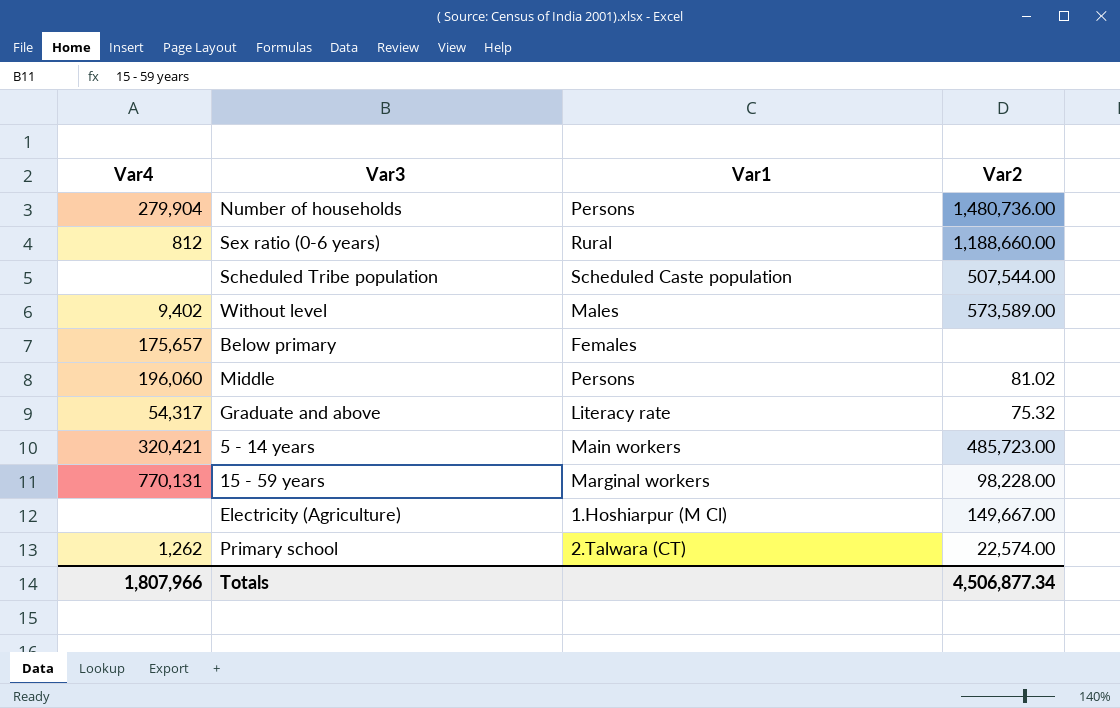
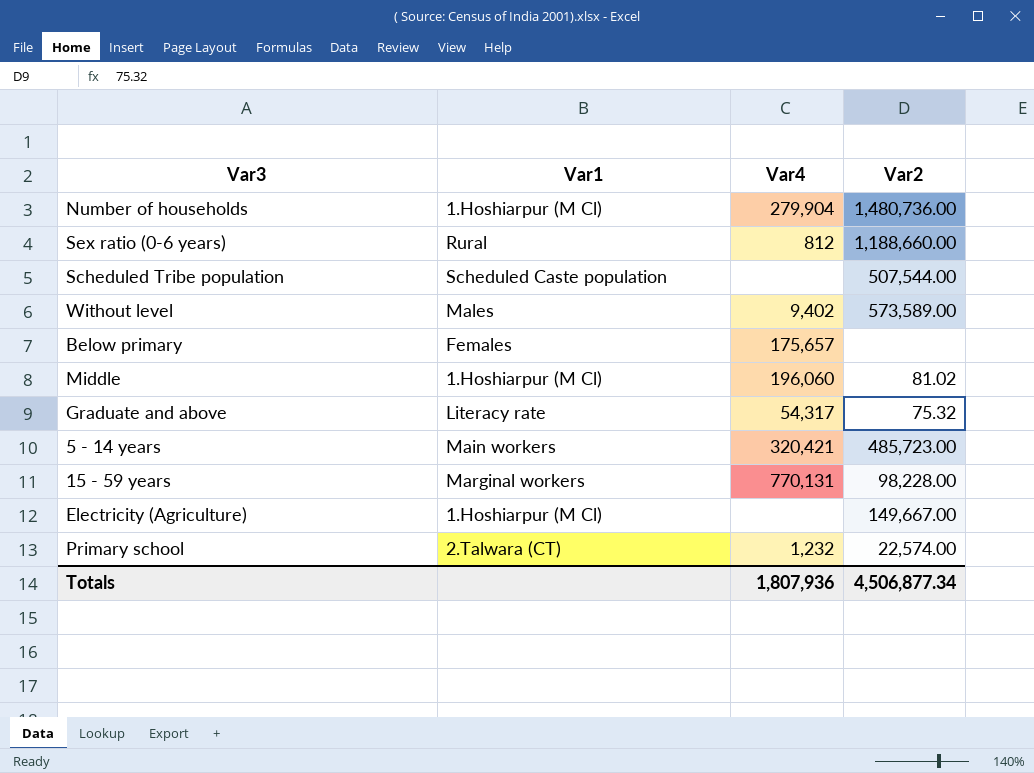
column Var4 | position: 1 -> 3
Number of households | Var1: Persons -> 1.Hoshiarpur (M Cl)
Middle | Var1: Persons -> 1.Hoshiarpur (M Cl)
Primary school | Var4: 1,262 -> 1,232
Totals | Var4: 1,807,966 -> 1,807,936

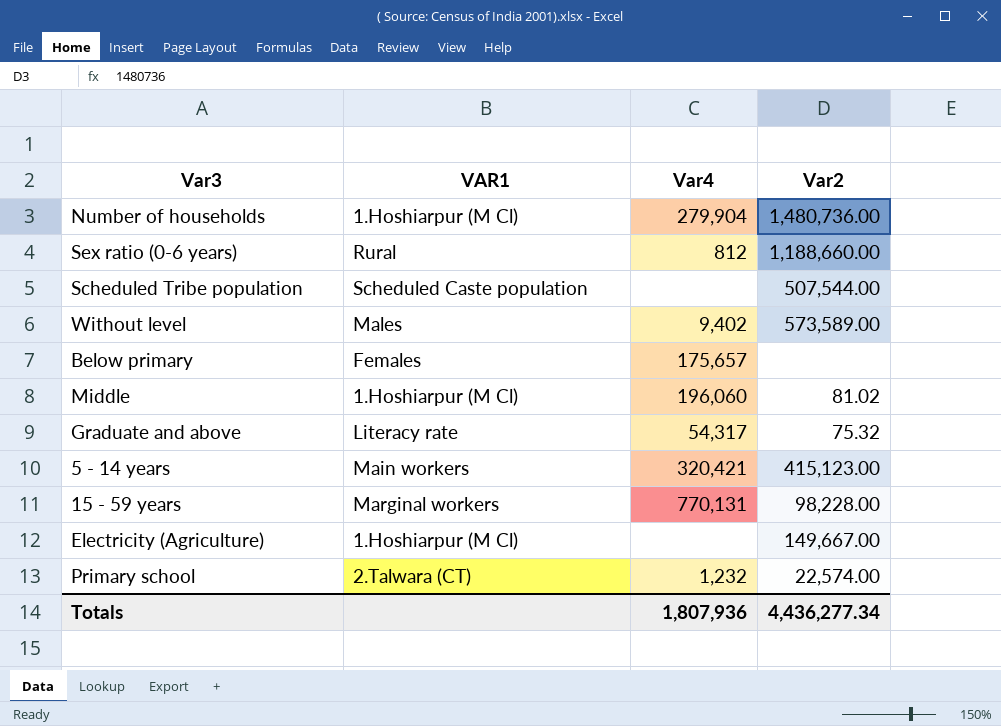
column name: Var1 -> VAR1
5 - 14 years | Var2: 485,723.00 -> 415,123.00
Totals | Var2: 4,506,877.34 -> 4,436,277.34

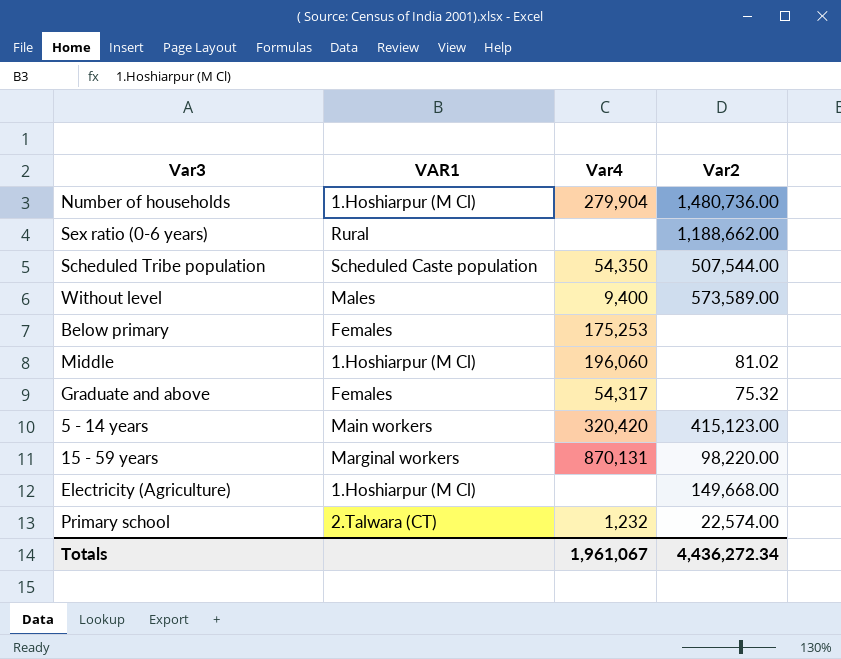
Sex ratio (0-6 years) | Var4: 812 -> none
Sex ratio (0-6 years) | Var2: 1,188,660.00 -> 1,188,662.00
Scheduled Tribe population | Var4: none -> 54,350
Without level | Var4: 9,402 -> 9,400
Below primary | Var4: 175,657 -> 175,253
Graduate and above | VAR1: Literacy rate -> Females
5 - 14 years | Var4: 320,421 -> 320,420
15 - 59 years | Var4: 770,131 -> 870,131
15 - 59 years | Var2: 98,228.00 -> 98,220.00
Electricity (Agriculture) | Var2: 149,667.00 -> 149,668.00
Totals | Var4: 1,807,936 -> 1,961,067
Totals | Var2: 4,436,277.34 -> 4,436,272.34

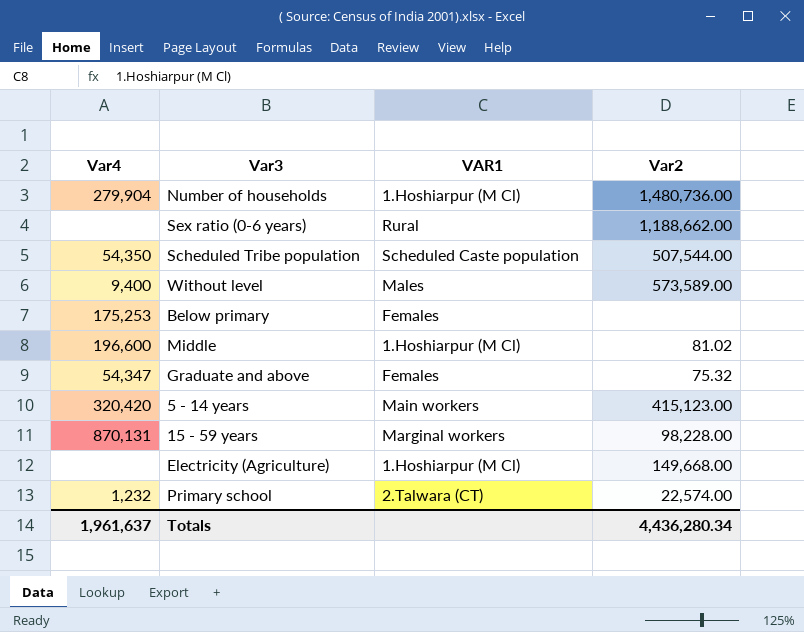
column Var4 | position: 3 -> 1
Middle | Var4: 196,060 -> 196,600
Graduate and above | Var4: 54,317 -> 54,347
15 - 59 years | Var2: 98,220.00 -> 98,228.00
Totals | Var4: 1,961,067 -> 1,961,637
Totals | Var2: 4,436,272.34 -> 4,436,280.34

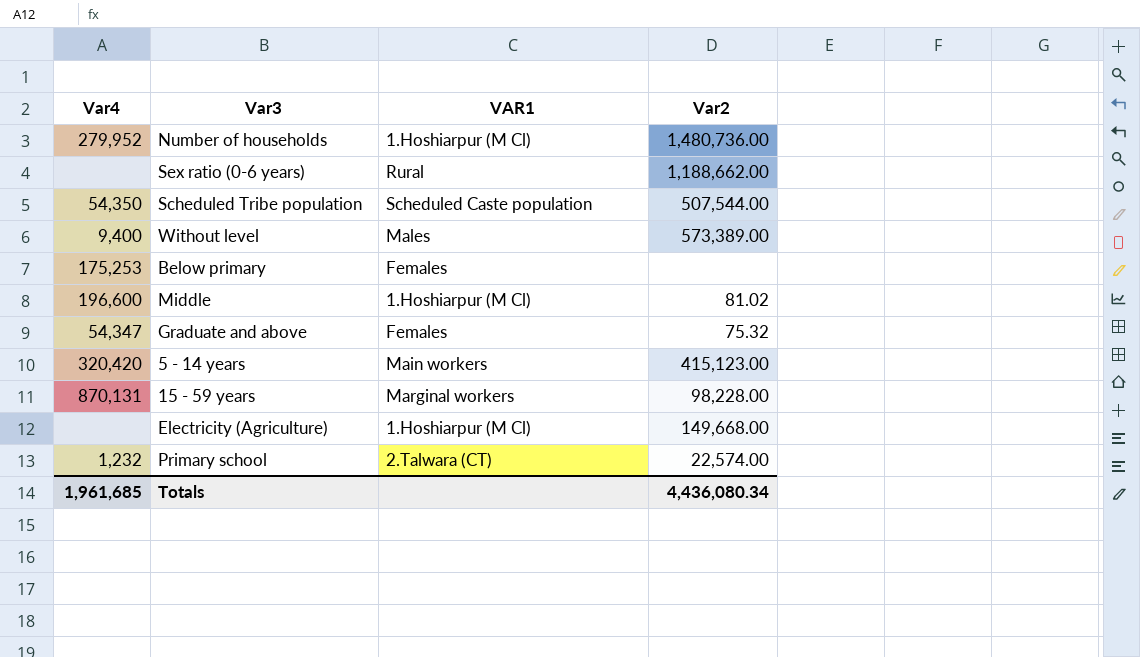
Number of households | Var4: 279,904 -> 279,952
Without level | Var2: 573,589.00 -> 573,389.00
Totals | Var4: 1,961,637 -> 1,961,685
Totals | Var2: 4,436,280.34 -> 4,436,080.34

